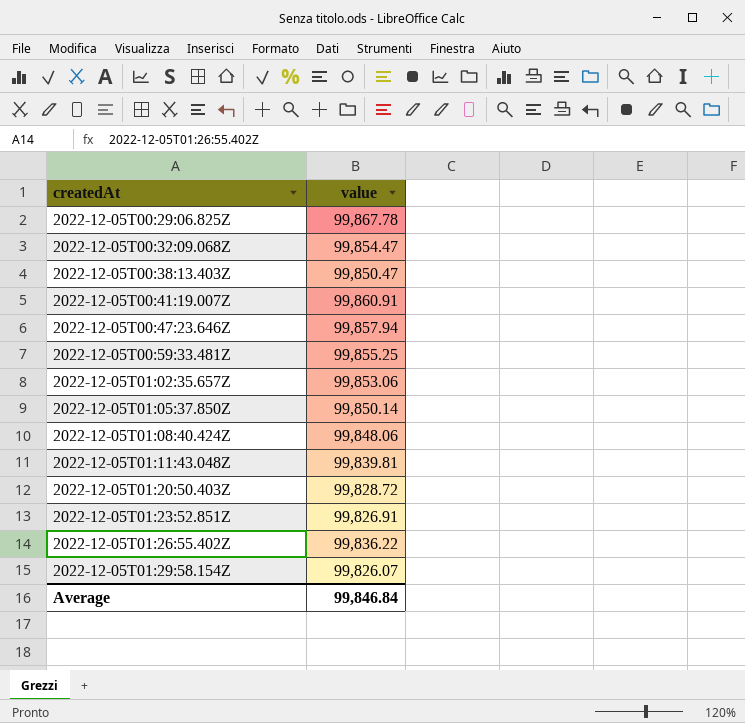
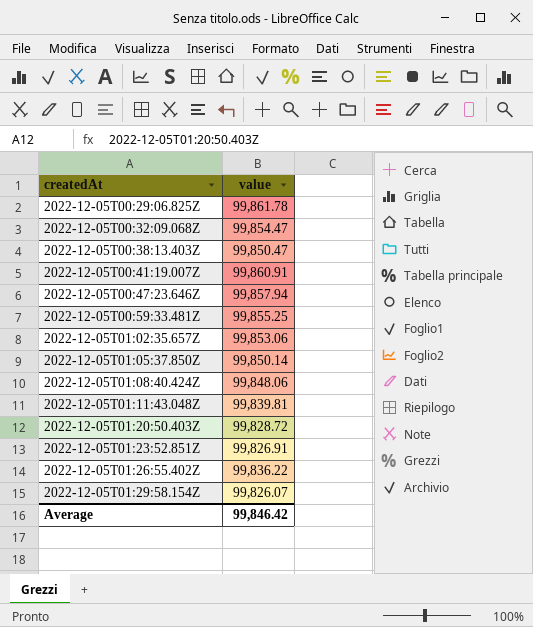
2022-12-05T00:29:06.825Z | value: 99,867.78 -> 99,861.78
Average | value: 99,846.84 -> 99,846.42

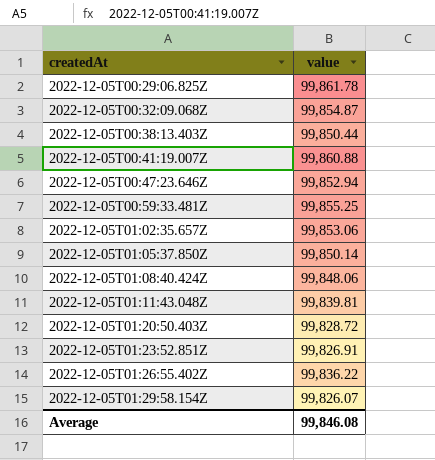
2022-12-05T00:32:09.068Z | value: 99,854.47 -> 99,854.87
2022-12-05T00:38:13.403Z | value: 99,850.47 -> 99,850.44
2022-12-05T00:41:19.007Z | value: 99,860.91 -> 99,860.88
2022-12-05T00:47:23.646Z | value: 99,857.94 -> 99,852.94
Average | value: 99,846.42 -> 99,846.08

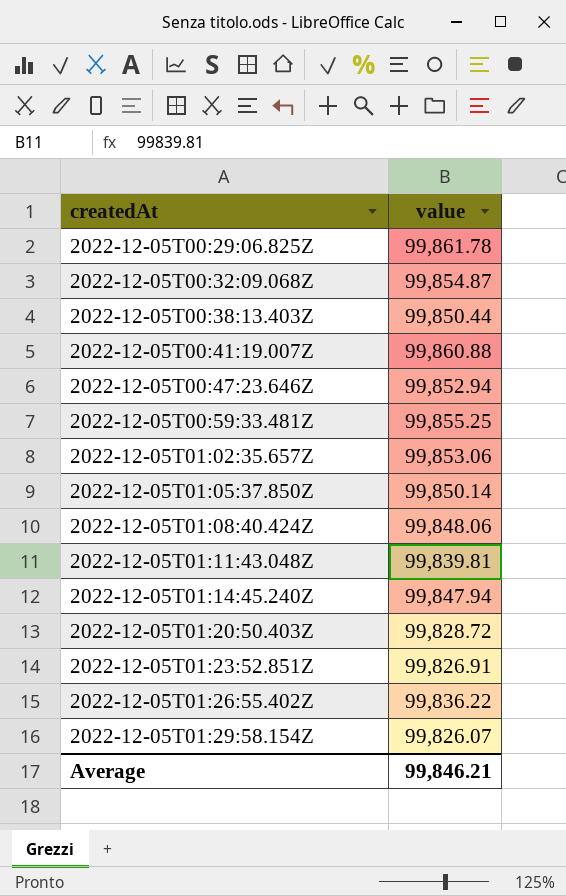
row 2022-12-05T01:14:45.240Z: none -> 99,847.94
Average | value: 99,846.08 -> 99,846.21

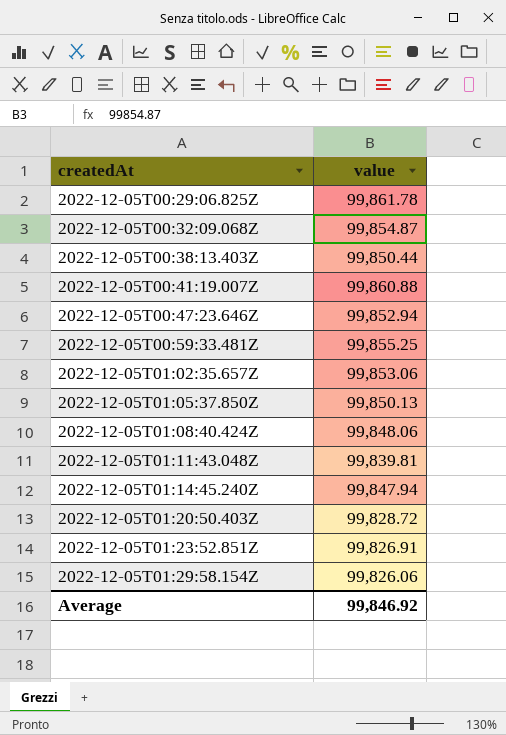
row 2022-12-05T01:26:55.402Z: 99,836.22 -> none
2022-12-05T01:05:37.850Z | value: 99,850.14 -> 99,850.13
2022-12-05T01:29:58.154Z | value: 99,826.07 -> 99,826.06
Average | value: 99,846.21 -> 99,846.92

